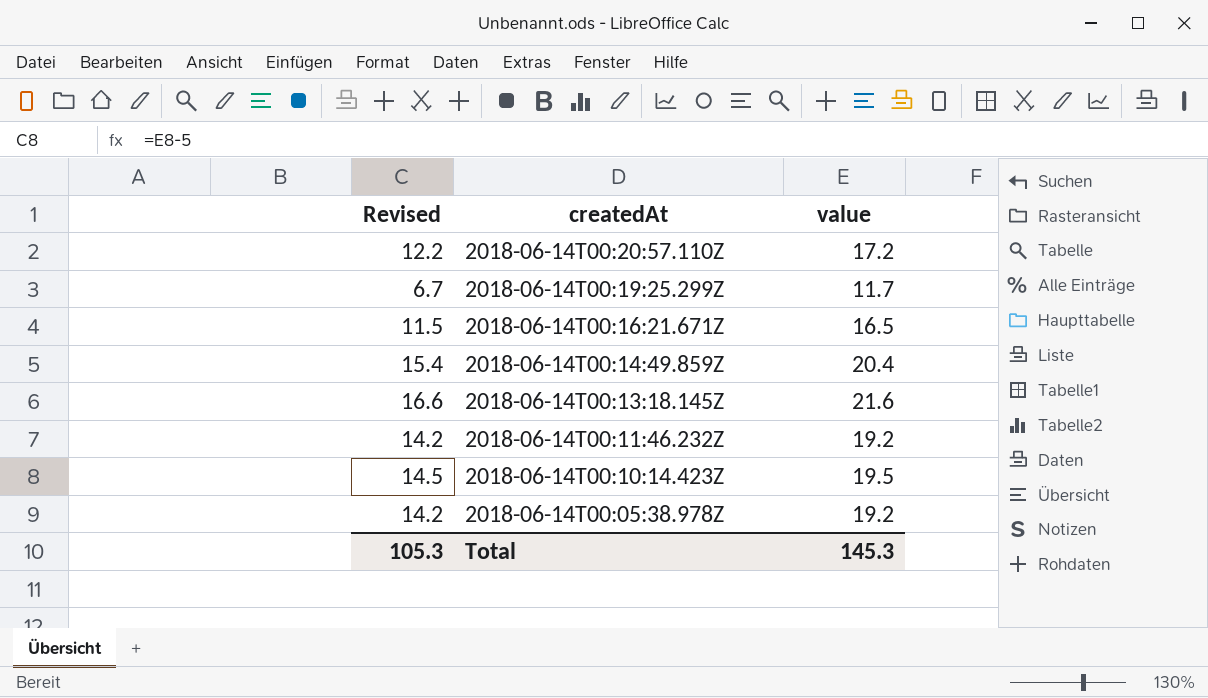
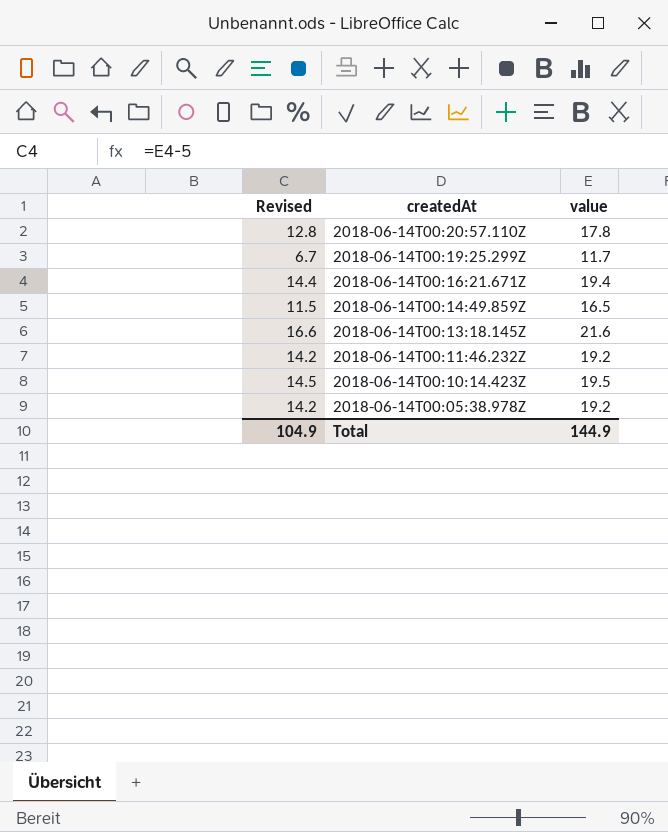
2018-06-14T00:20:57.110Z | Revised: 12.2 -> 12.8
2018-06-14T00:20:57.110Z | value: 17.2 -> 17.8
2018-06-14T00:16:21.671Z | Revised: 11.5 -> 14.4
2018-06-14T00:16:21.671Z | value: 16.5 -> 19.4
2018-06-14T00:14:49.859Z | Revised: 15.4 -> 11.5
2018-06-14T00:14:49.859Z | value: 20.4 -> 16.5
Total | Revised: 105.3 -> 104.9
Total | value: 145.3 -> 144.9

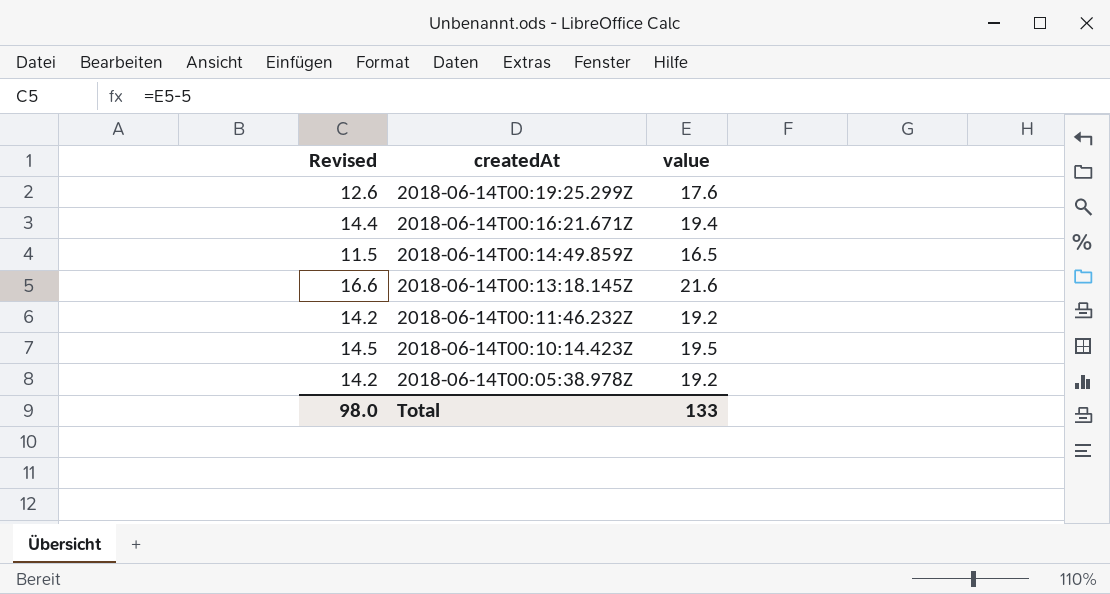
row 2018-06-14T00:20:57.110Z: 12.8 | 17.8 -> none
2018-06-14T00:19:25.299Z | Revised: 6.7 -> 12.6
2018-06-14T00:19:25.299Z | value: 11.7 -> 17.6
Total | Revised: 104.9 -> 98.0
Total | value: 144.9 -> 133

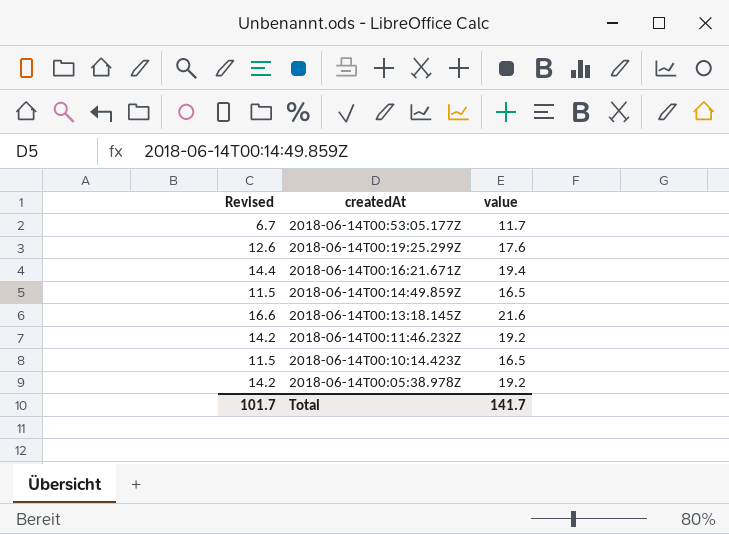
row 2018-06-14T00:53:05.177Z: none -> 6.7 | 11.7
2018-06-14T00:10:14.423Z | Revised: 14.5 -> 11.5
2018-06-14T00:10:14.423Z | value: 19.5 -> 16.5
Total | Revised: 98.0 -> 101.7
Total | value: 133 -> 141.7

